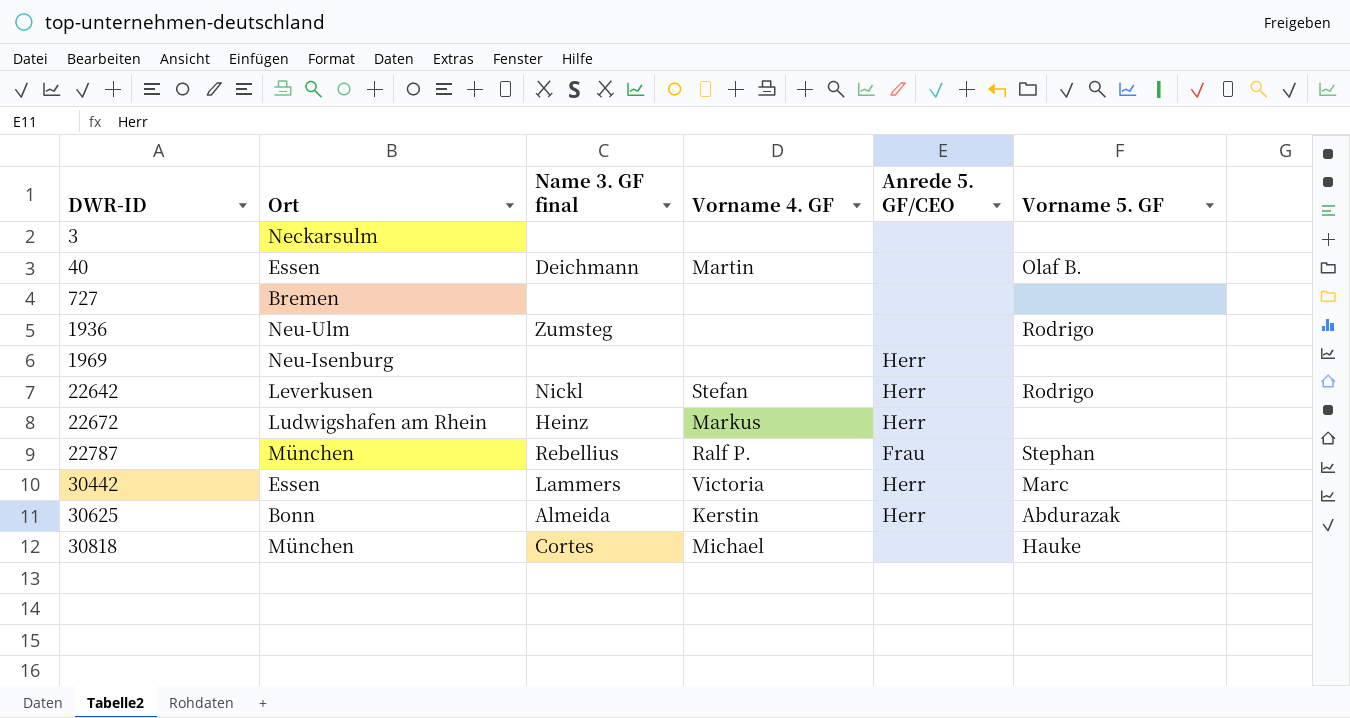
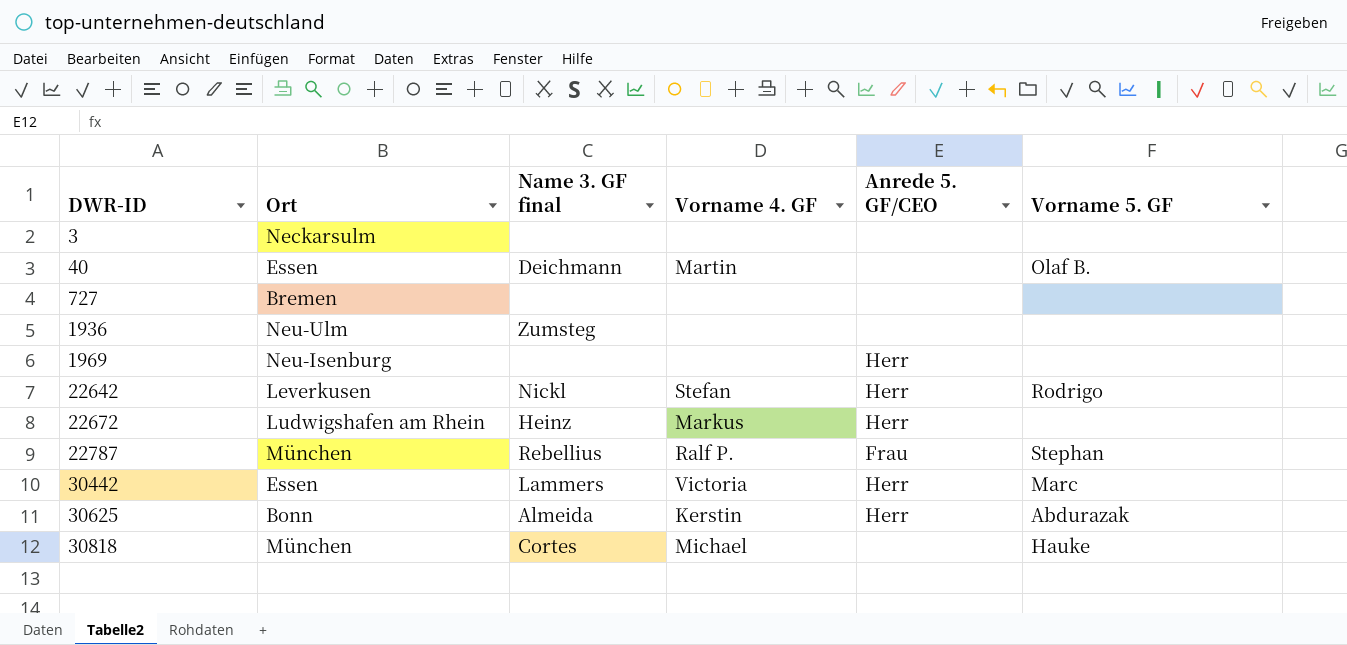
1936 | Vorname 5. GF: Rodrigo -> none

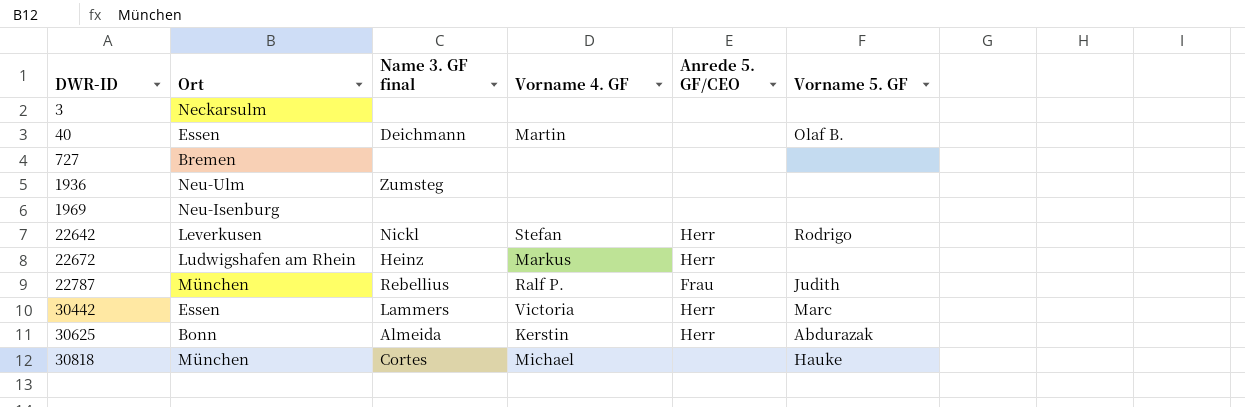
1969 | Anrede 5. GF/CEO: Herr -> none
22787 | Vorname 5. GF: Stephan -> Judith

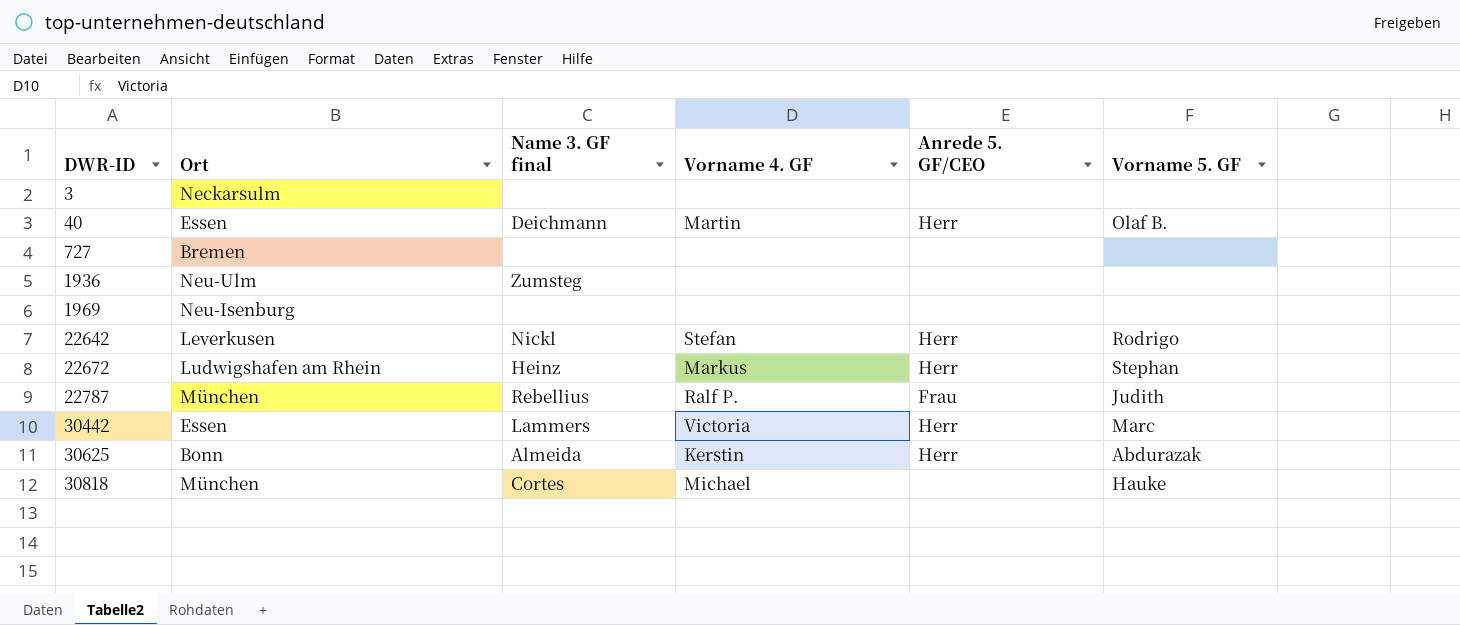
40 | Anrede 5. GF/CEO: none -> Herr
22672 | Vorname 5. GF: none -> Stephan

